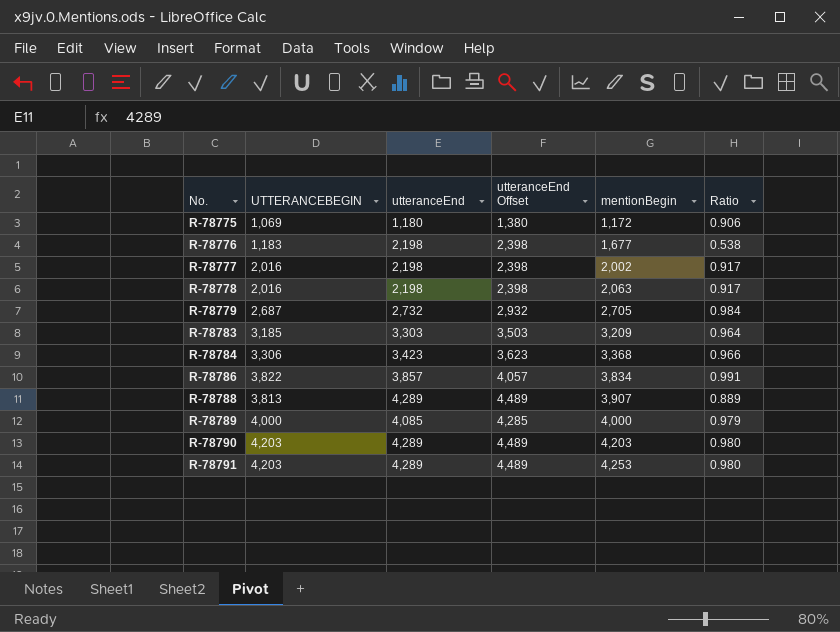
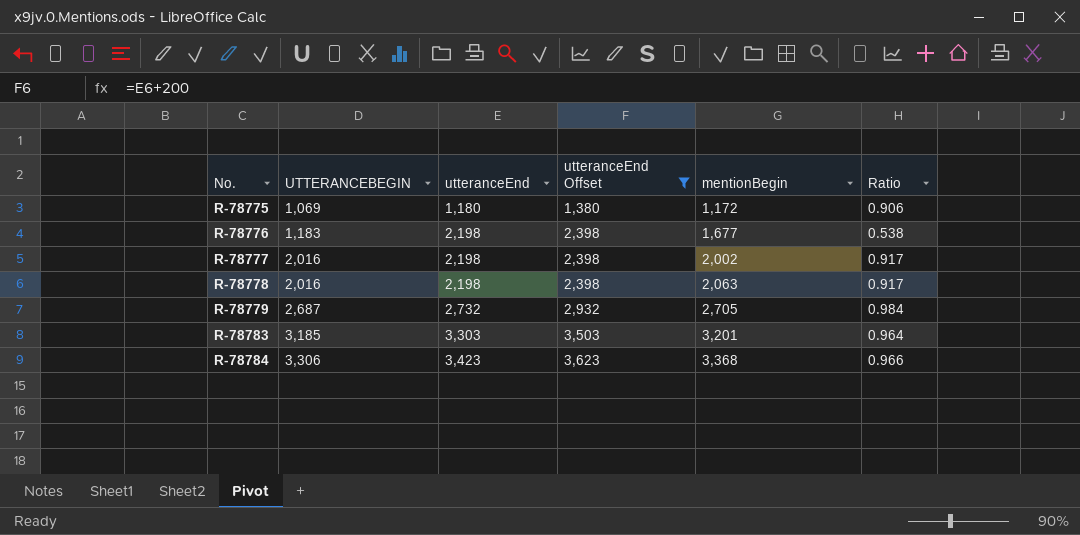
filter: none -> utteranceEnd Offset <= 3,623
R-78783 | mentionBegin: 3,209 -> 3,201

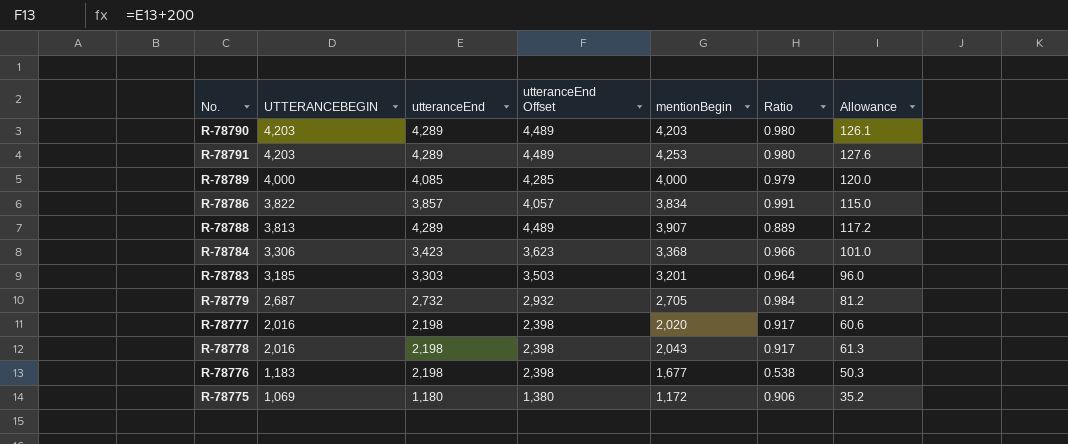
filter: utteranceEnd Offset <= 3,623 -> none
row order: No. ascending -> UTTERANCEBEGIN descending
column Allowance | formula: none -> [mentionBegin] * 0.03
R-78777 | mentionBegin: 2,002 -> 2,020
R-78778 | mentionBegin: 2,063 -> 2,043

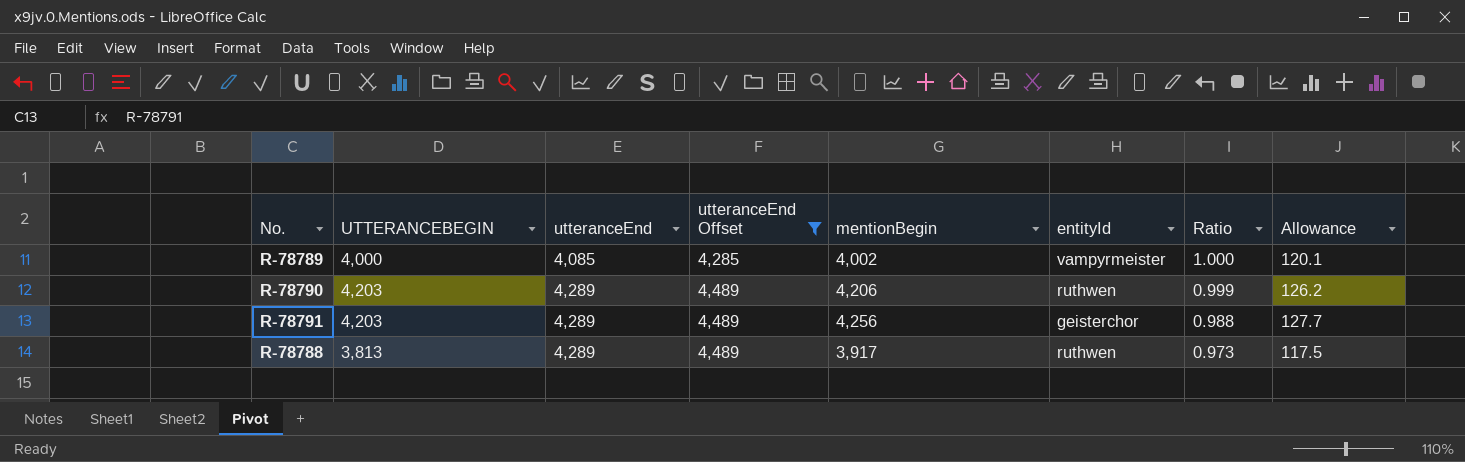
filter: none -> utteranceEnd Offset >= 4,285
row order: UTTERANCEBEGIN descending -> utteranceEnd ascending
column entityId | position: none -> 6
column Ratio | formula: [UTTERANCEBEGIN] / [utteranceEnd] -> [UTTERANCEBEGIN] / [mentionBegin]
R-78789 | mentionBegin: 4,000 -> 4,002
R-78789 | Allowance: 120.0 -> 120.1
R-78790 | mentionBegin: 4,203 -> 4,206
R-78790 | Allowance: 126.1 -> 126.2
R-78791 | mentionBegin: 4,253 -> 4,256
R-78791 | Allowance: 127.6 -> 127.7
R-78788 | mentionBegin: 3,907 -> 3,917
R-78788 | Allowance: 117.2 -> 117.5

